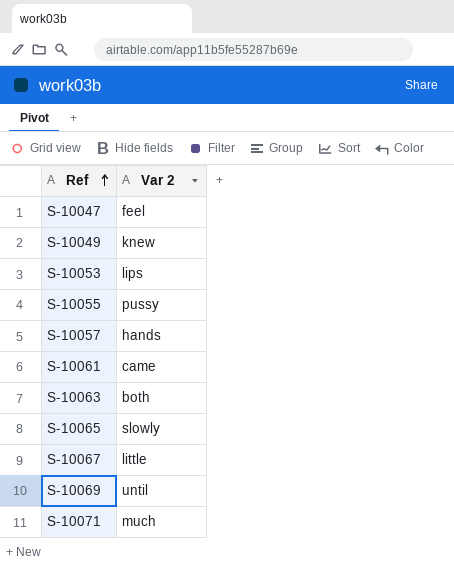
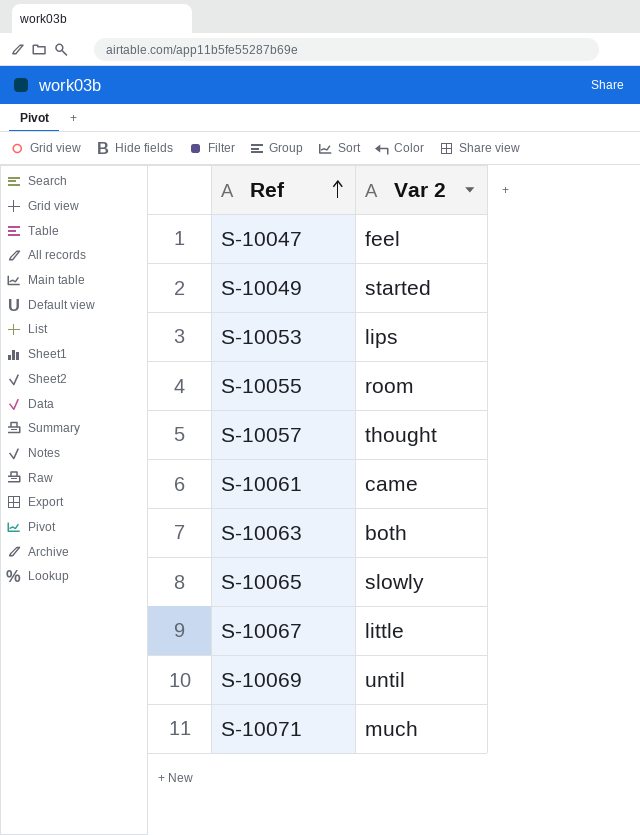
S-10049 | Var 2: knew -> started
S-10055 | Var 2: pussy -> room
S-10057 | Var 2: hands -> thought

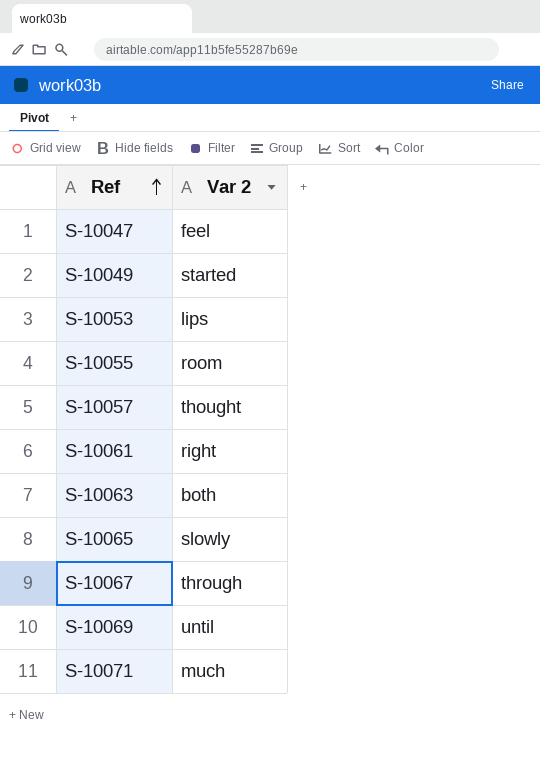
S-10061 | Var 2: came -> right
S-10067 | Var 2: little -> through

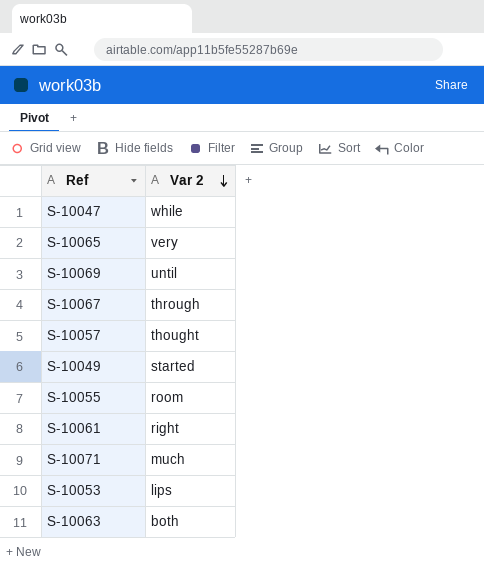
row order: Ref ascending -> Var 2 descending
S-10047 | Var 2: feel -> while
S-10065 | Var 2: slowly -> very

